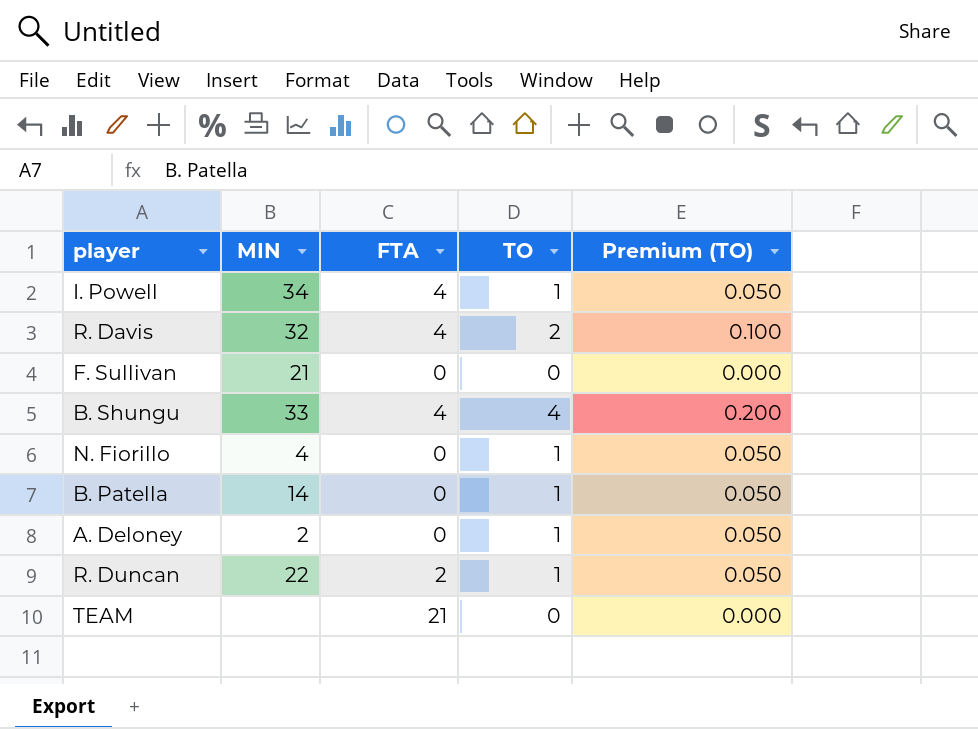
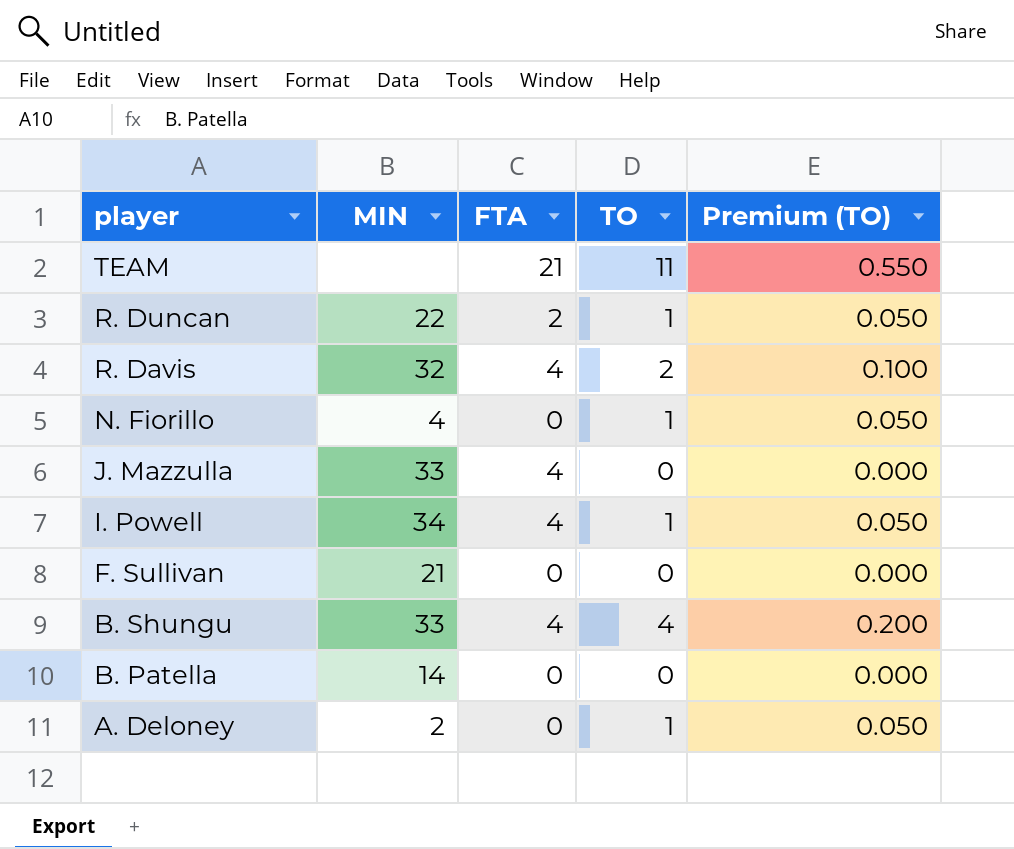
row order: none -> player descending
TEAM | TO: 0 -> 11
TEAM | Premium (TO): 0.000 -> 0.550
row J. Mazzulla: none -> 33 | 4 | 0 | 0.000
B. Patella | TO: 1 -> 0
B. Patella | Premium (TO): 0.050 -> 0.000

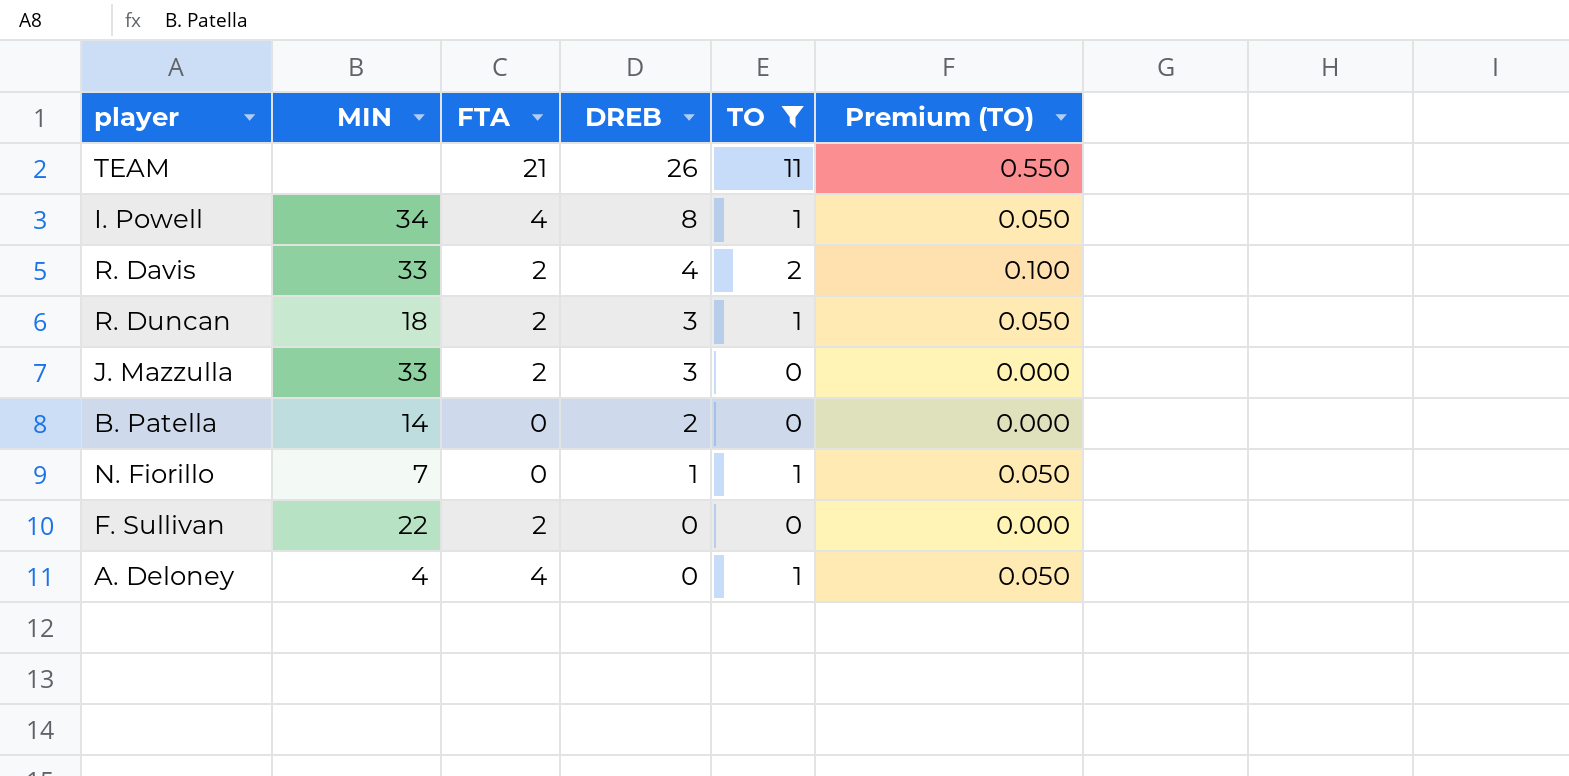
filter: none -> TO != 4
row order: player descending -> DREB descending
column DREB | position: none -> 4
R. Davis | MIN: 32 -> 33
R. Davis | FTA: 4 -> 2
R. Duncan | MIN: 22 -> 18
J. Mazzulla | FTA: 4 -> 2
N. Fiorillo | MIN: 4 -> 7
F. Sullivan | MIN: 21 -> 22
F. Sullivan | FTA: 0 -> 2
A. Deloney | MIN: 2 -> 4
A. Deloney | FTA: 0 -> 4

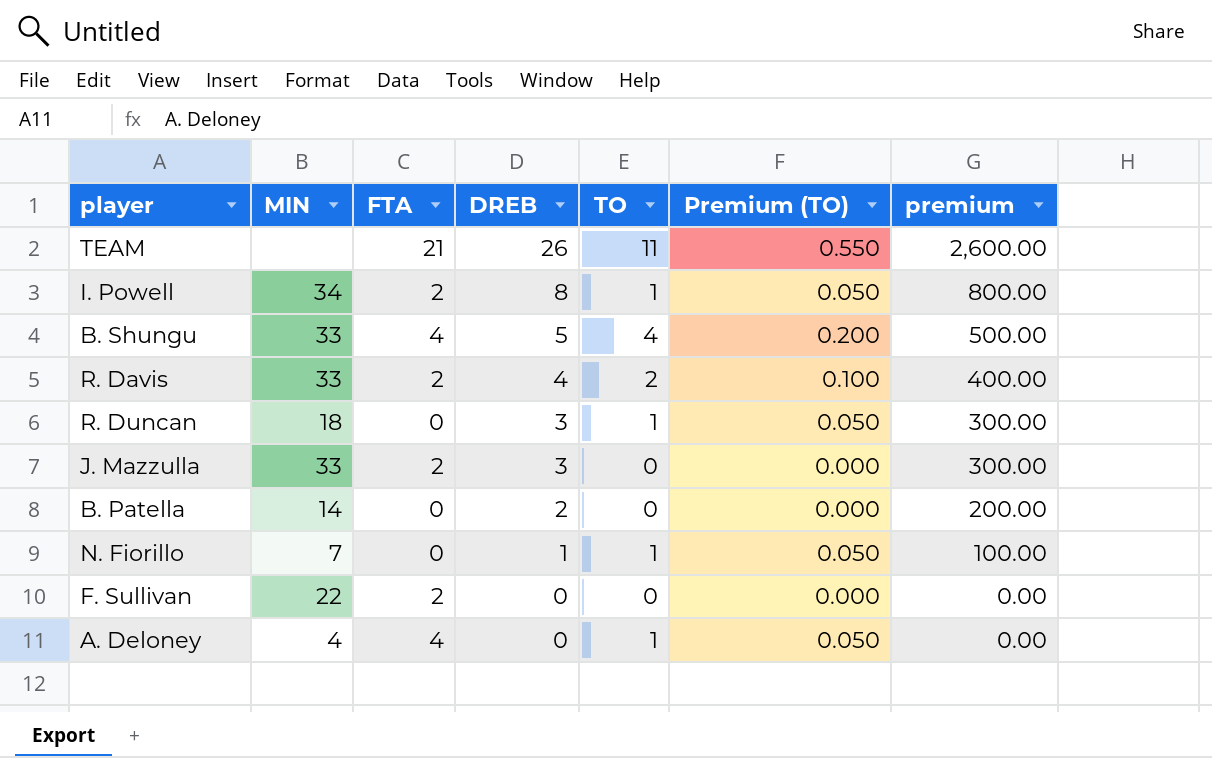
filter: TO != 4 -> none
column premium | formula: none -> [DREB] * 100
I. Powell | FTA: 4 -> 2
R. Duncan | FTA: 2 -> 0

